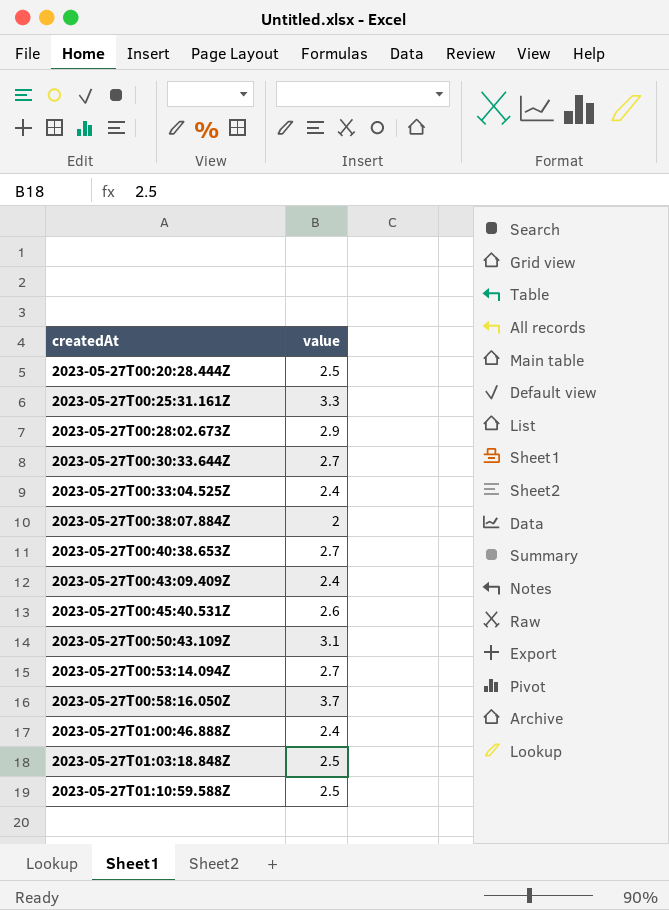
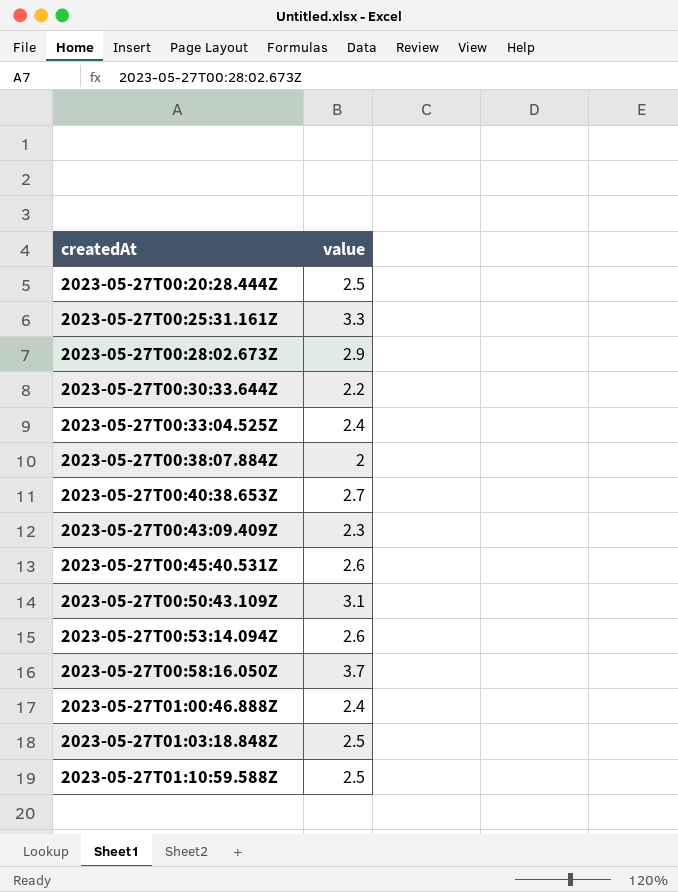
2023-05-27T00:30:33.644Z | value: 2.7 -> 2.2
2023-05-27T00:43:09.409Z | value: 2.4 -> 2.3
2023-05-27T00:53:14.094Z | value: 2.7 -> 2.6

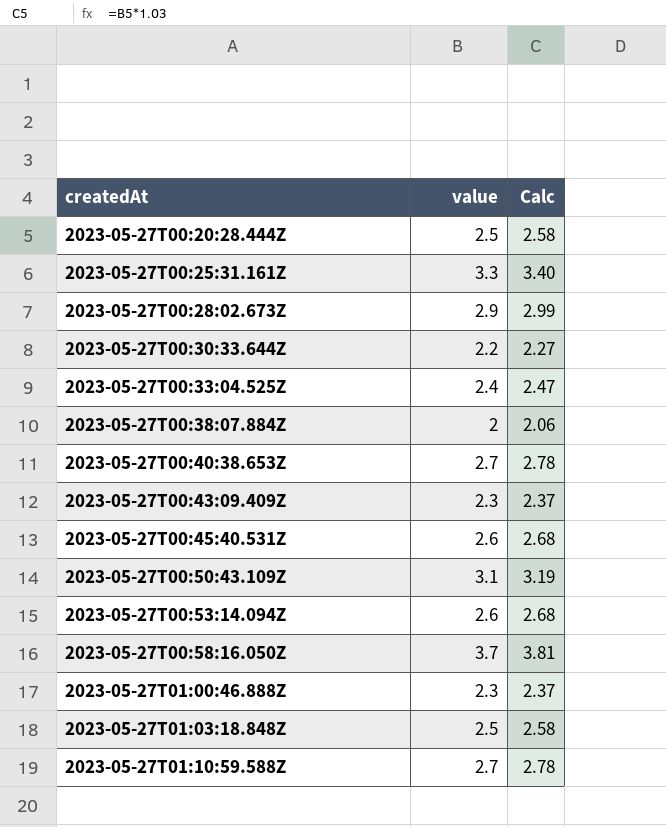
column Calc | formula: none -> [value] * 1.03
2023-05-27T01:00:46.888Z | value: 2.4 -> 2.3
2023-05-27T01:10:59.588Z | value: 2.5 -> 2.7

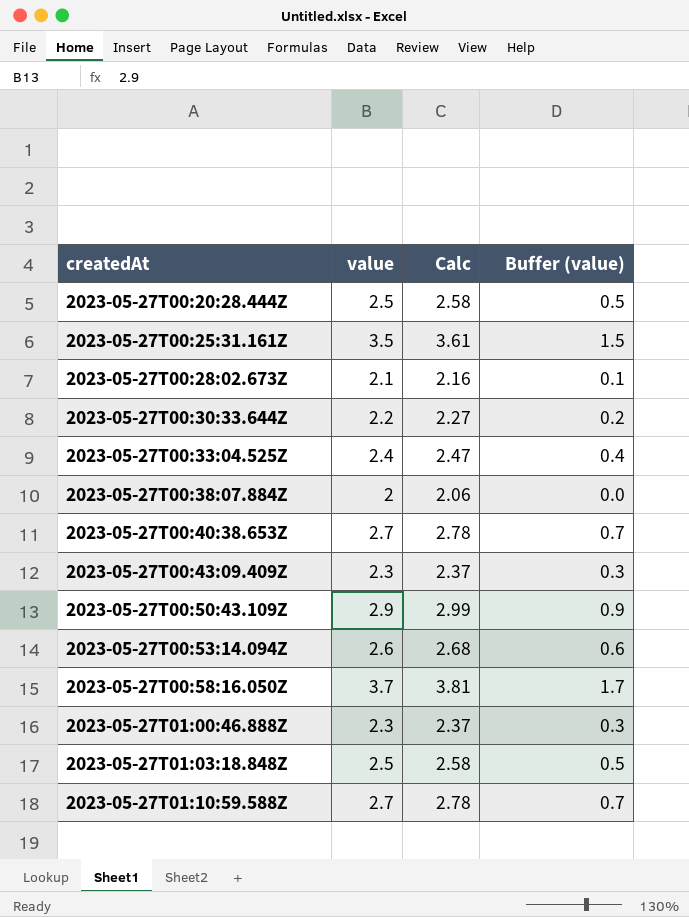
column Buffer (value) | formula: none -> [value] - 2
row 2023-05-27T00:45:40.531Z: 2.6 | 2.68 -> none
2023-05-27T00:25:31.161Z | value: 3.3 -> 3.5
2023-05-27T00:25:31.161Z | Calc: 3.40 -> 3.61
2023-05-27T00:28:02.673Z | value: 2.9 -> 2.1
2023-05-27T00:28:02.673Z | Calc: 2.99 -> 2.16
2023-05-27T00:50:43.109Z | value: 3.1 -> 2.9
2023-05-27T00:50:43.109Z | Calc: 3.19 -> 2.99

